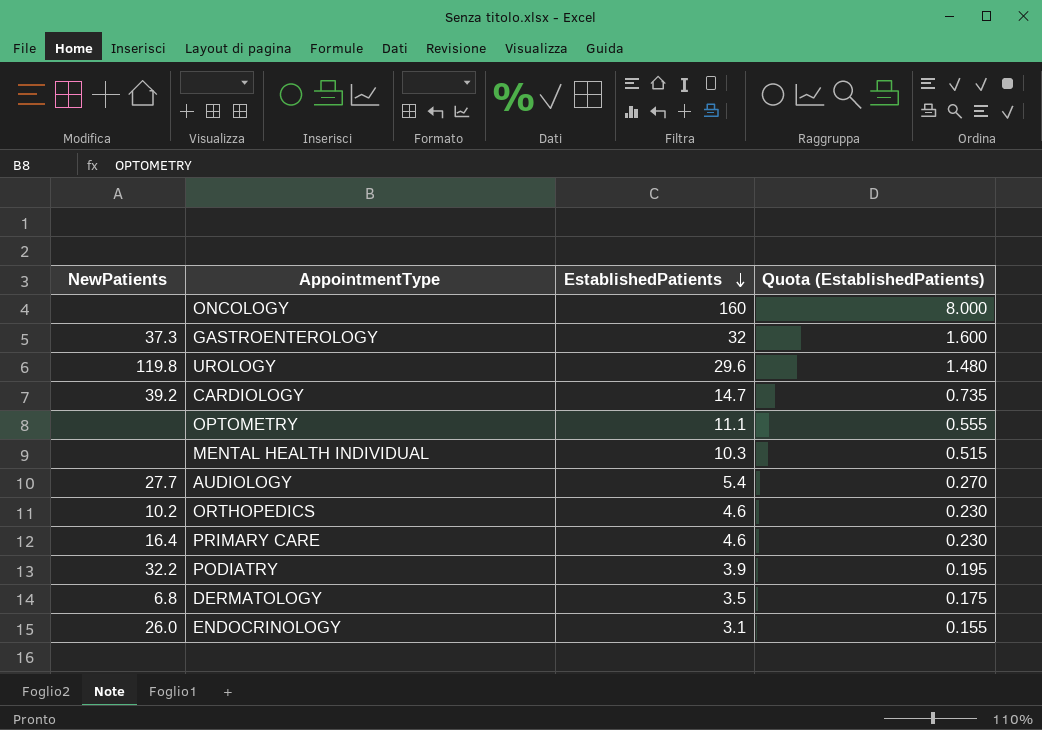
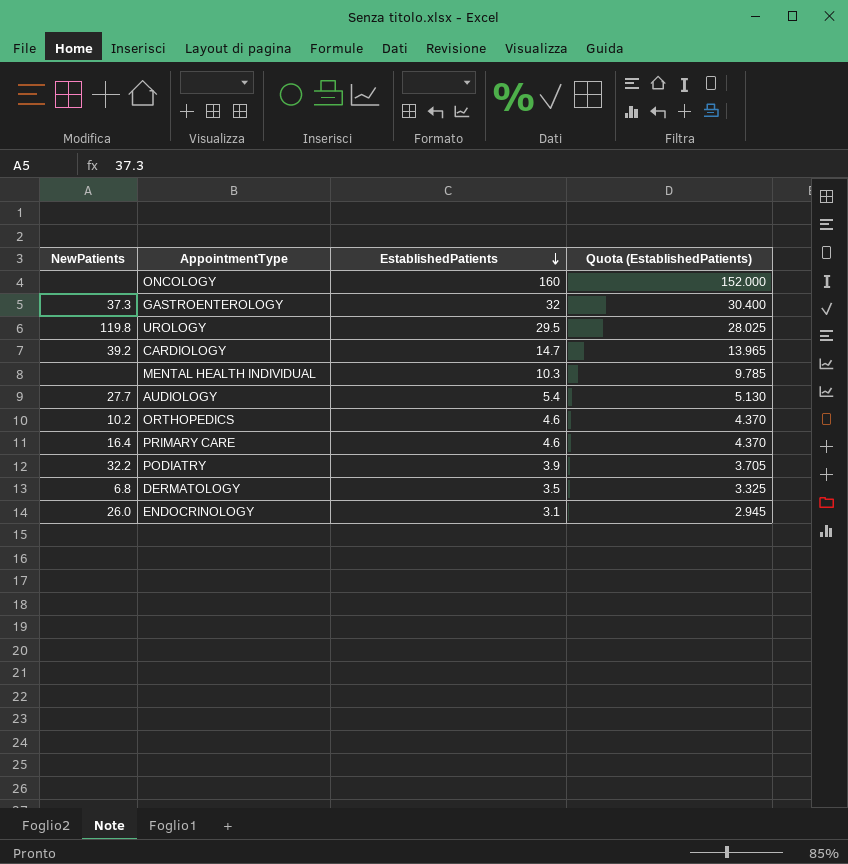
column Quota (EstablishedPatients) | formula: [EstablishedPatients] * 0.05 -> [EstablishedPatients] * 0.95
row OPTOMETRY: none | 11.1 | 0.555 -> none
UROLOGY | EstablishedPatients: 29.6 -> 29.5

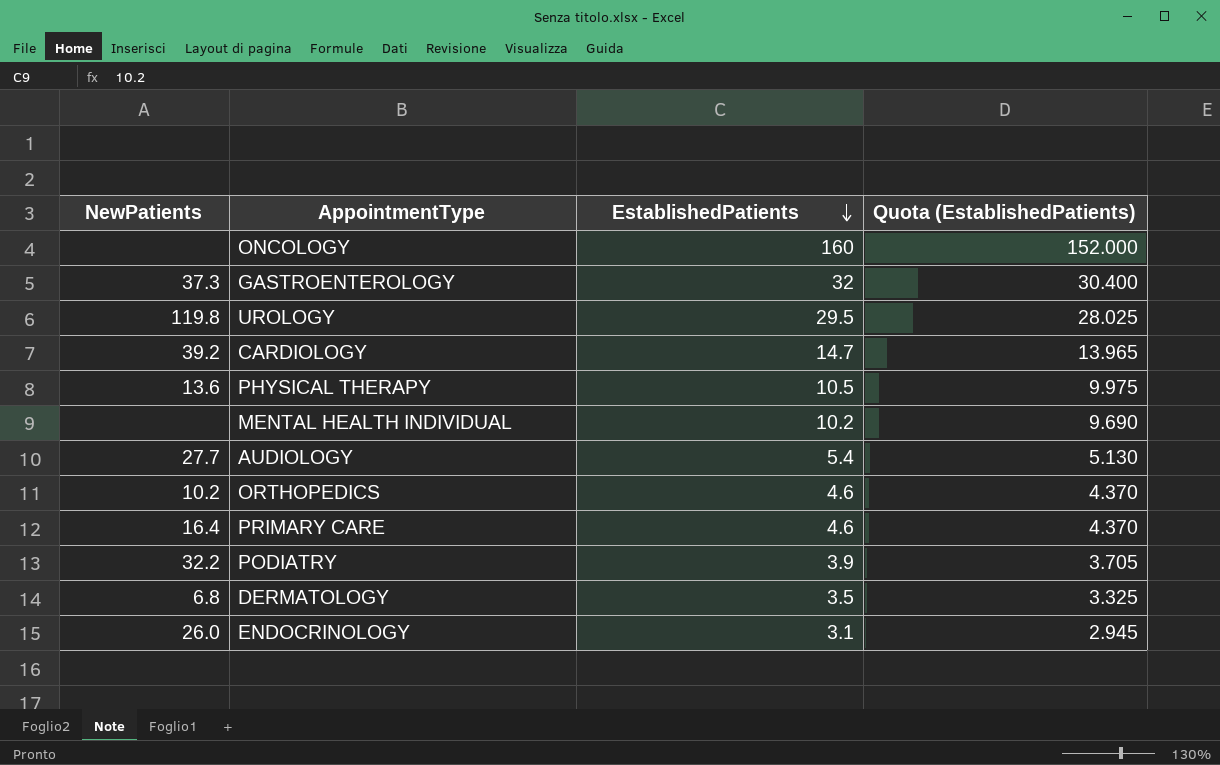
row PHYSICAL THERAPY: none -> 13.6 | 10.5 | 9.975
MENTAL HEALTH INDIVIDUAL | EstablishedPatients: 10.3 -> 10.2
MENTAL HEALTH INDIVIDUAL | Quota (EstablishedPatients): 9.785 -> 9.690

